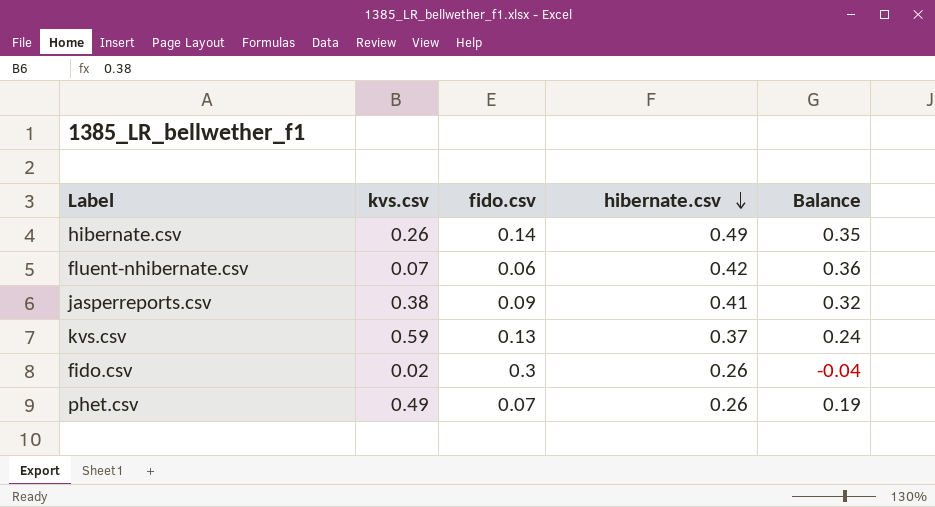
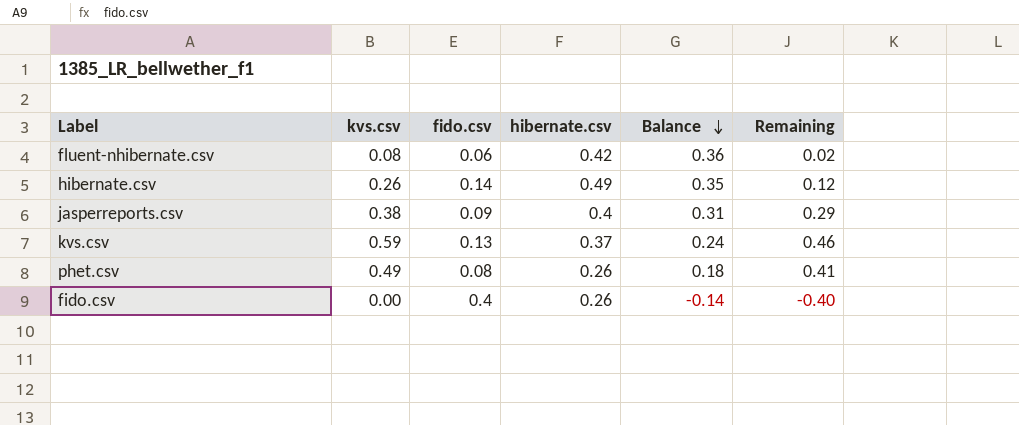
row order: hibernate.csv descending -> Balance descending
column Remaining | formula: none -> [kvs.csv] - [fido.csv]
fluent-nhibernate.csv | kvs.csv: 0.07 -> 0.08
jasperreports.csv | hibernate.csv: 0.41 -> 0.4
jasperreports.csv | Balance: 0.32 -> 0.31
phet.csv | fido.csv: 0.07 -> 0.08
phet.csv | Balance: 0.19 -> 0.18
fido.csv | kvs.csv: 0.02 -> 0.00
fido.csv | fido.csv: 0.3 -> 0.4
fido.csv | Balance: -0.04 -> -0.14

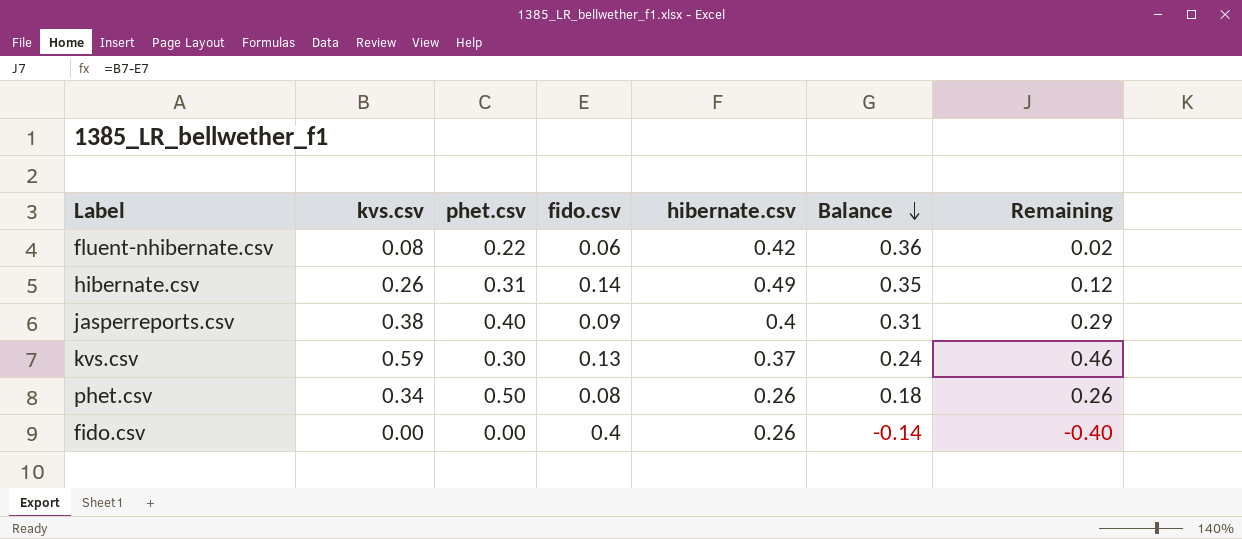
column phet.csv | position: none -> 3
phet.csv | kvs.csv: 0.49 -> 0.34
phet.csv | Remaining: 0.41 -> 0.26

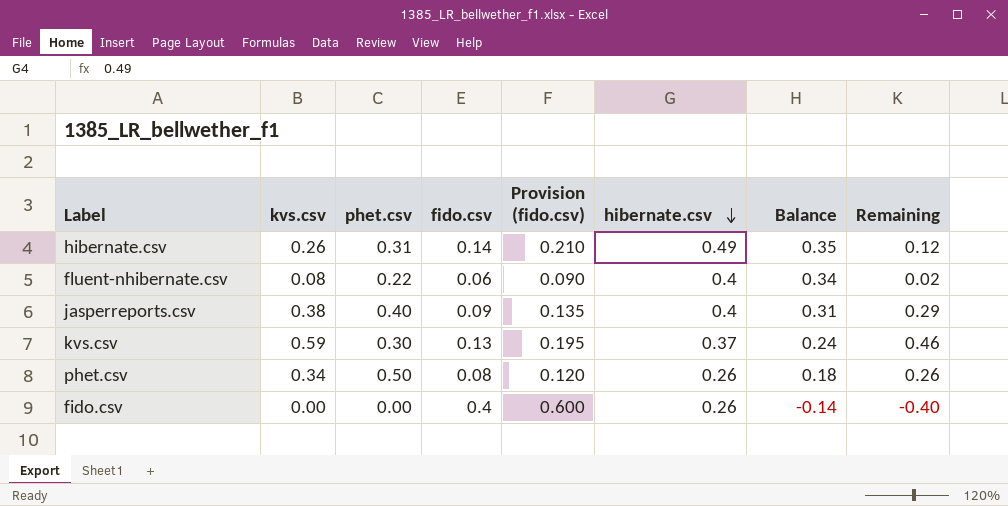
row order: Balance descending -> hibernate.csv descending
column Provision (fido.csv) | formula: none -> [fido.csv] * 1.5
fluent-nhibernate.csv | hibernate.csv: 0.42 -> 0.4
fluent-nhibernate.csv | Balance: 0.36 -> 0.34

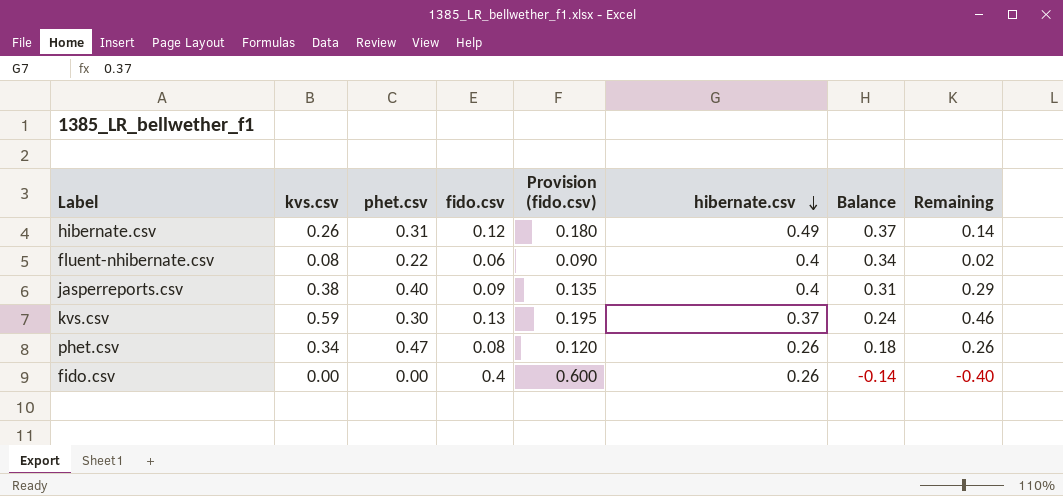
hibernate.csv | fido.csv: 0.14 -> 0.12
hibernate.csv | Provision (fido.csv): 0.210 -> 0.180
hibernate.csv | Balance: 0.35 -> 0.37
hibernate.csv | Remaining: 0.12 -> 0.14
phet.csv | phet.csv: 0.50 -> 0.47

